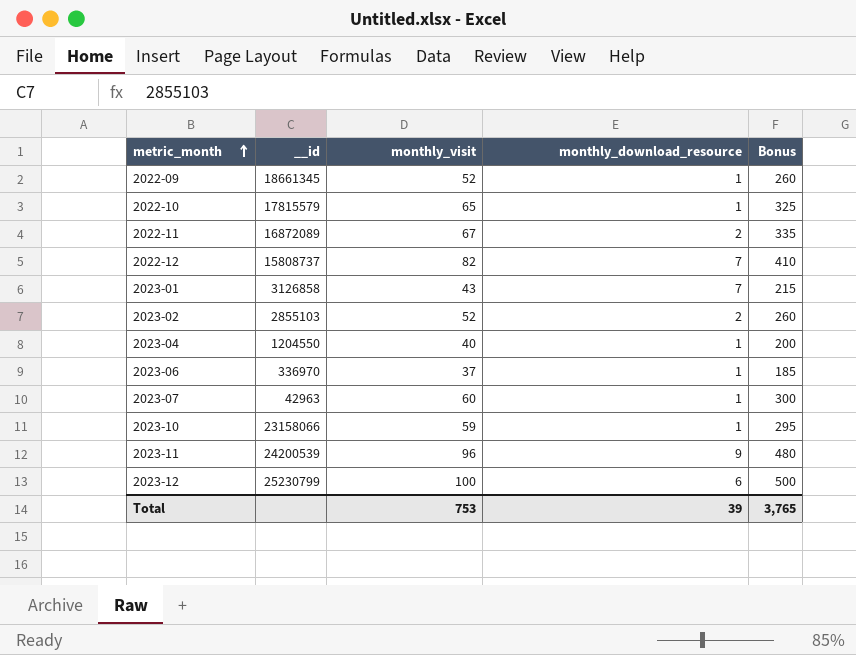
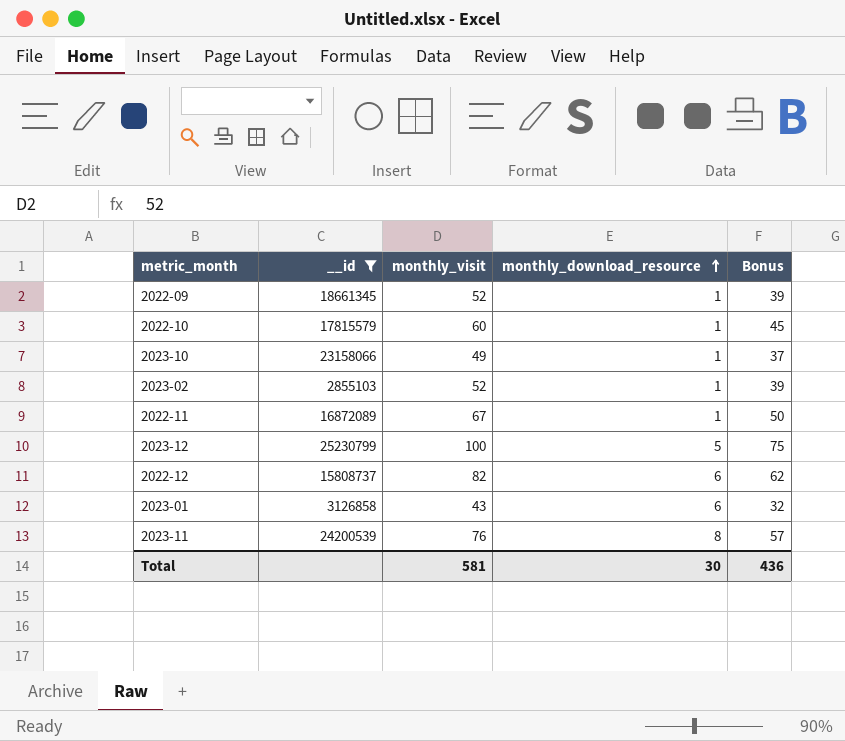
filter: none -> __id >= 2855103
row order: metric_month ascending -> monthly_download_resource ascending
column Bonus | formula: [monthly_visit] * 5 -> [monthly_visit] * 0.75
2022-10 | monthly_visit: 65 -> 60
2023-10 | monthly_visit: 59 -> 49
2023-02 | monthly_download_resource: 2 -> 1
2022-11 | monthly_download_resource: 2 -> 1
2023-12 | monthly_download_resource: 6 -> 5
2022-12 | monthly_download_resource: 7 -> 6
2023-01 | monthly_download_resource: 7 -> 6
2023-11 | monthly_visit: 96 -> 76
2023-11 | monthly_download_resource: 9 -> 8
Total | monthly_visit: 753 -> 581
Total | monthly_download_resource: 39 -> 30
Total | Bonus: 3,765 -> 436

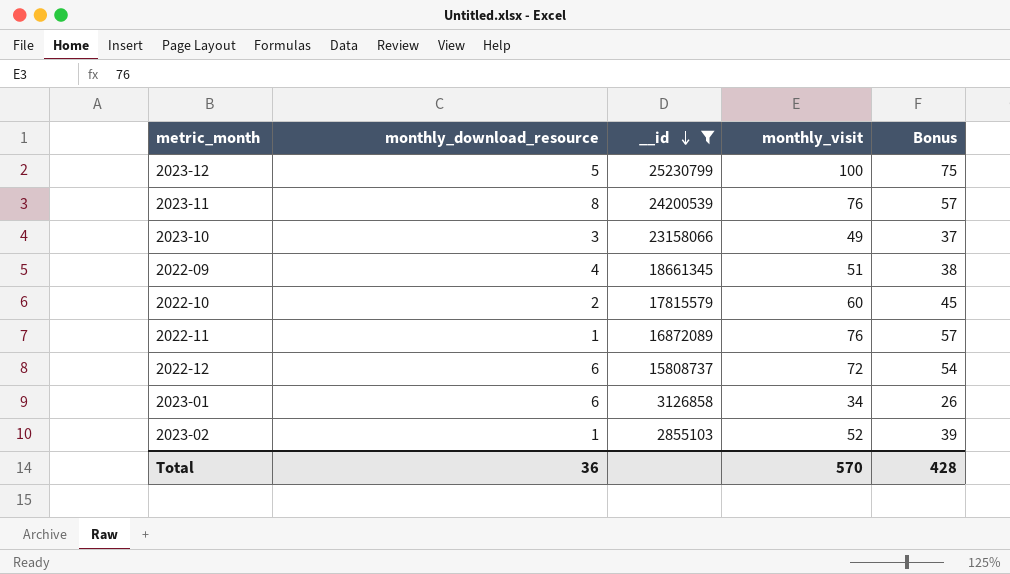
row order: monthly_download_resource ascending -> __id descending
column monthly_download_resource | position: 4 -> 2
2023-10 | monthly_download_resource: 1 -> 3
2022-09 | monthly_download_resource: 1 -> 4
2022-09 | monthly_visit: 52 -> 51
2022-09 | Bonus: 39 -> 38
2022-10 | monthly_download_resource: 1 -> 2
2022-11 | monthly_visit: 67 -> 76
2022-11 | Bonus: 50 -> 57
2022-12 | monthly_visit: 82 -> 72
2022-12 | Bonus: 62 -> 54
2023-01 | monthly_visit: 43 -> 34
2023-01 | Bonus: 32 -> 26
Total | monthly_download_resource: 30 -> 36
Total | monthly_visit: 581 -> 570
Total | Bonus: 436 -> 428

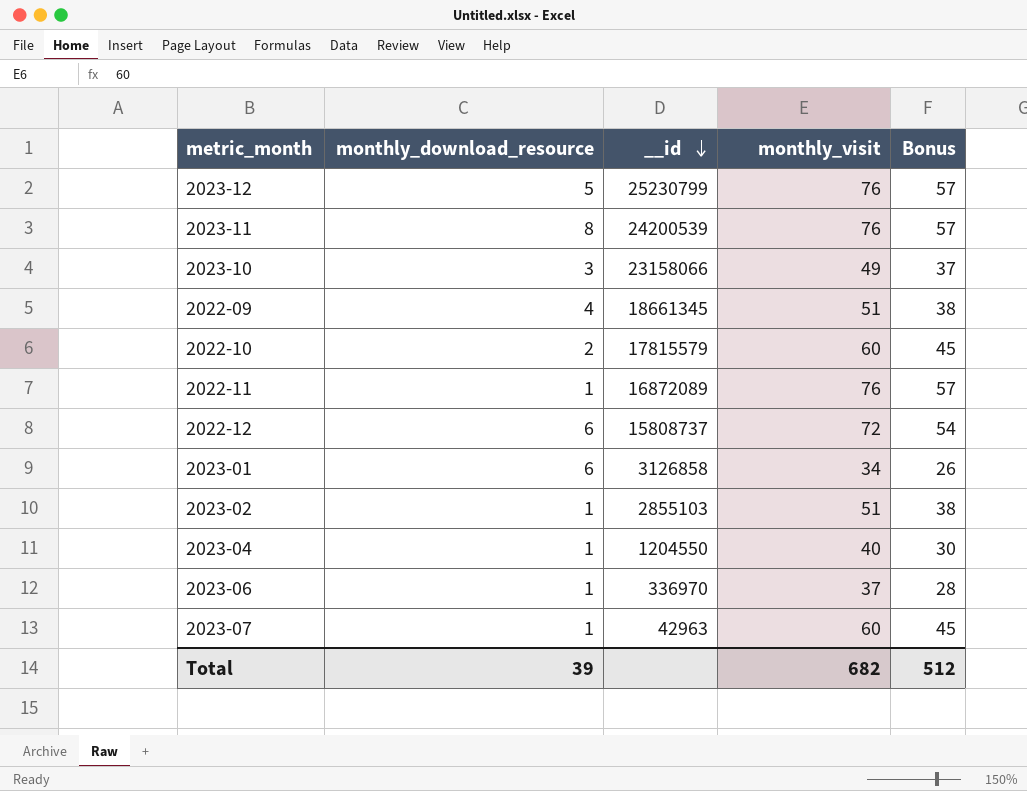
filter: __id >= 2855103 -> none
2023-12 | monthly_visit: 100 -> 76
2023-12 | Bonus: 75 -> 57
2023-02 | monthly_visit: 52 -> 51
2023-02 | Bonus: 39 -> 38
Total | monthly_download_resource: 36 -> 39
Total | monthly_visit: 570 -> 682
Total | Bonus: 428 -> 512

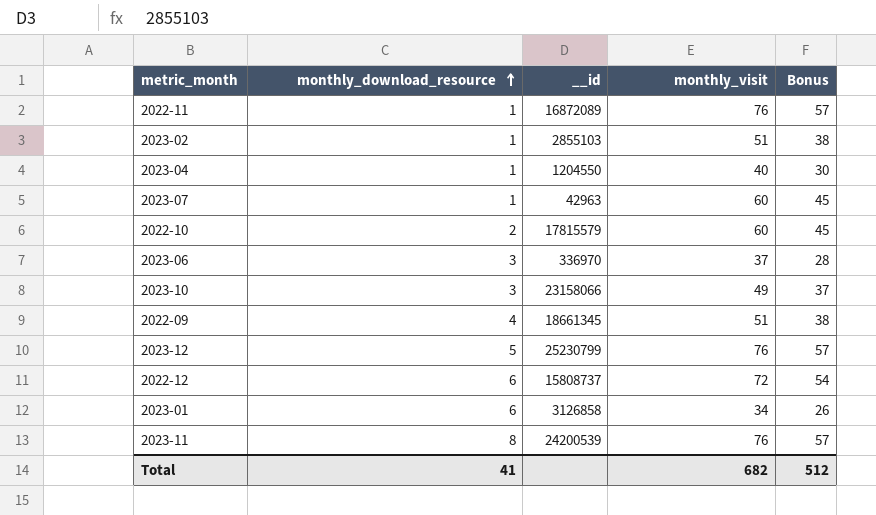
row order: __id descending -> monthly_download_resource ascending
2023-06 | monthly_download_resource: 1 -> 3
Total | monthly_download_resource: 39 -> 41

